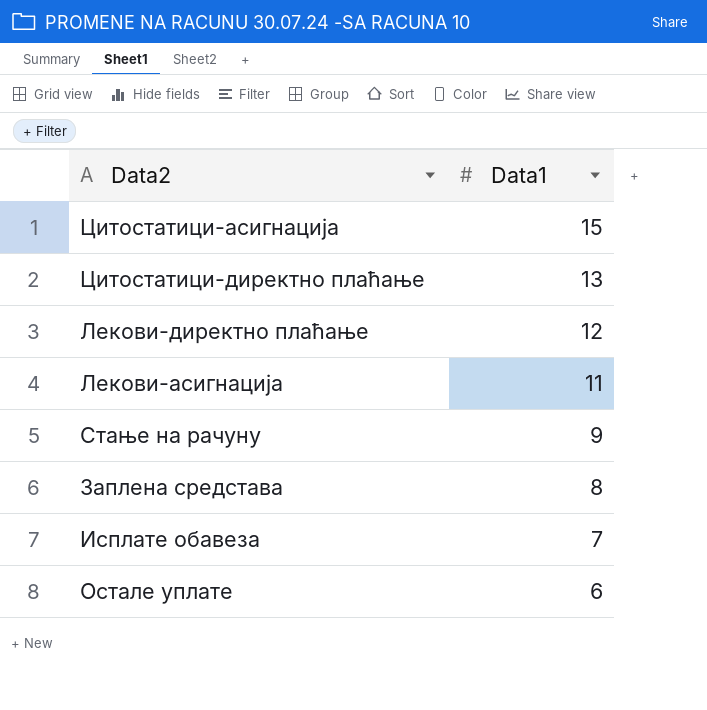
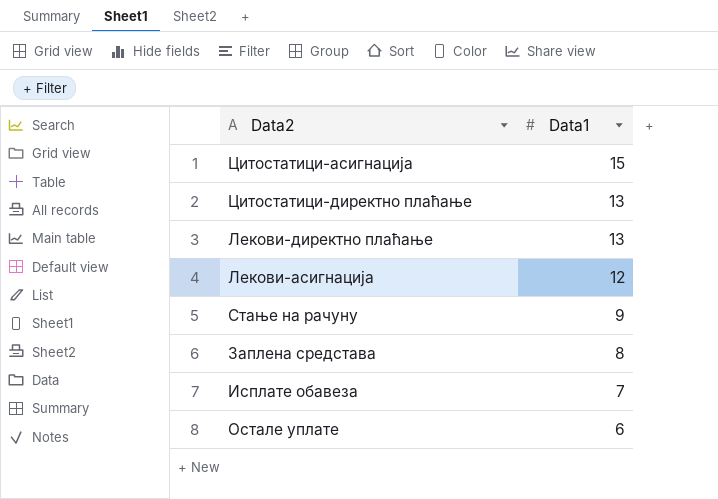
Лекови-директно плаћање | Data1: 12 -> 13
Лекови-асигнација | Data1: 11 -> 12

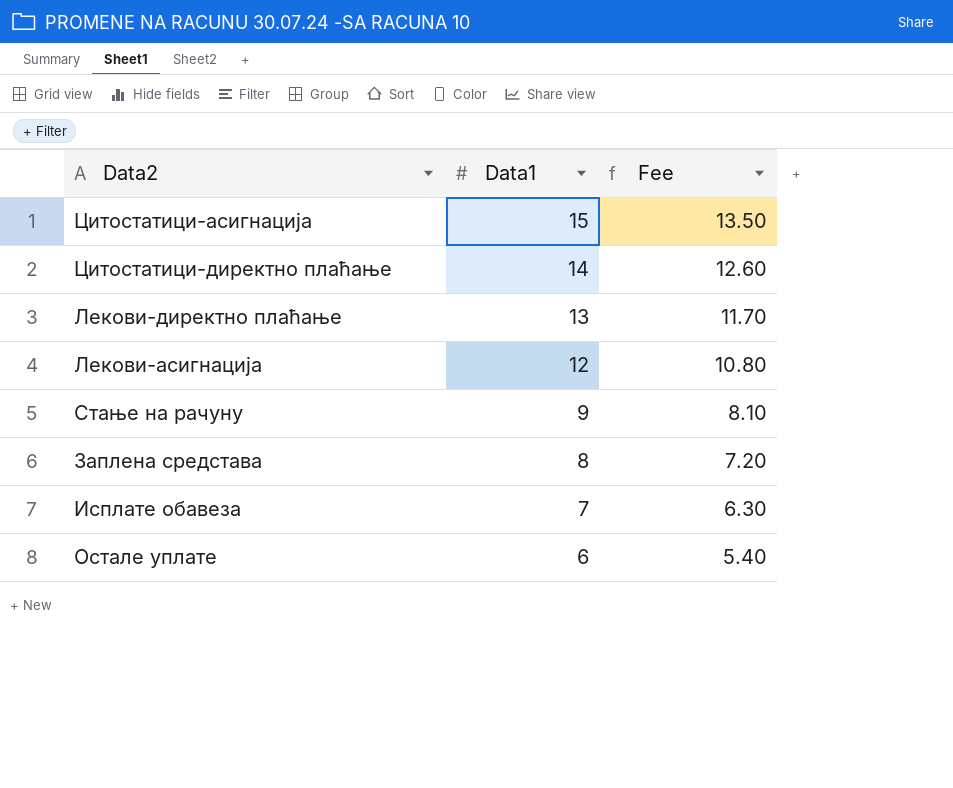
column Fee | formula: none -> [Data1] * 0.9
Цитостатици-директно плаћање | Data1: 13 -> 14

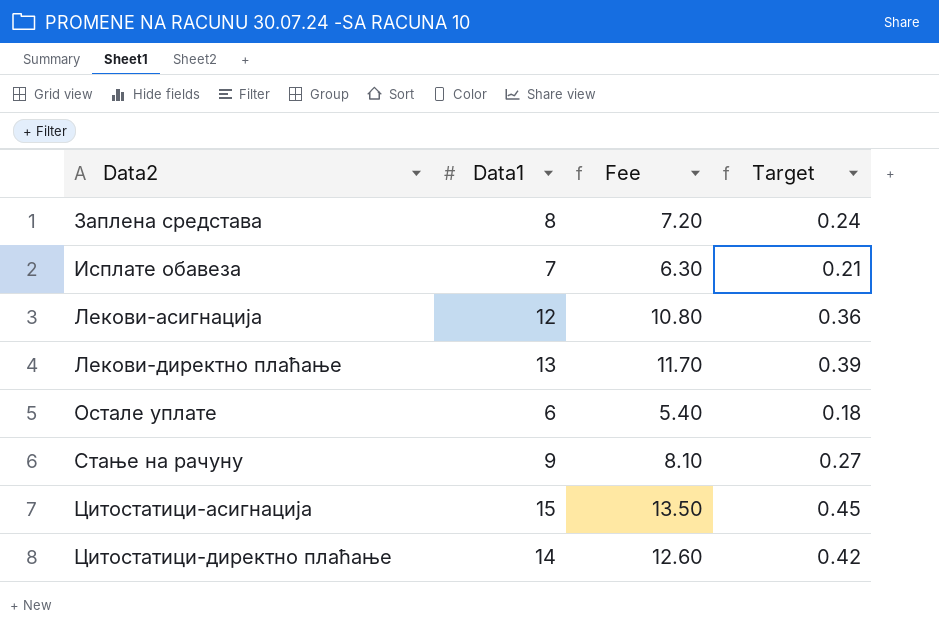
row order: Data1 descending -> Data2 ascending
column Target | formula: none -> [Data1] * 0.03

